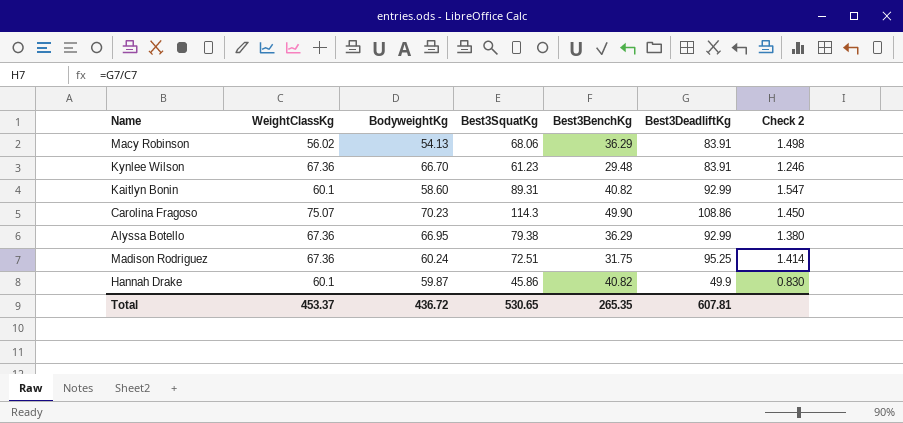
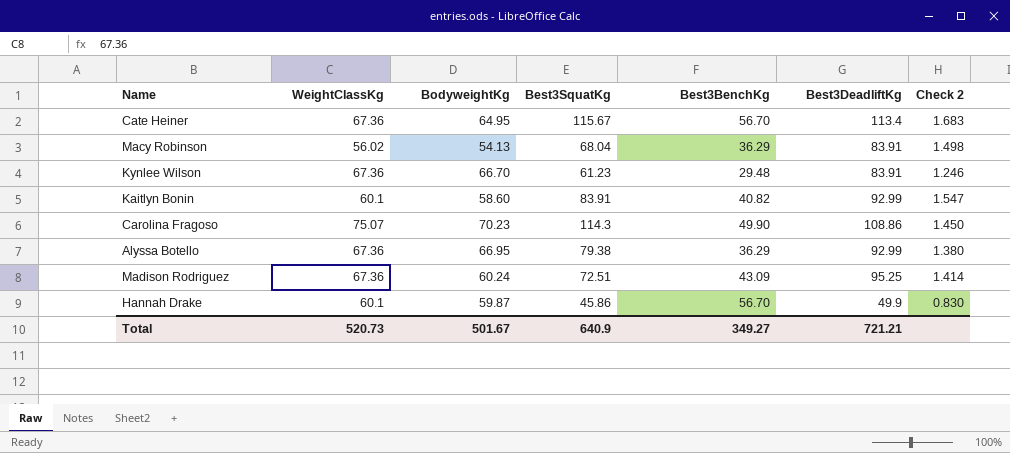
row Cate Heiner: none -> 67.36 | 64.95 | 115.67 | 56.70 | 113.4 | 1.683
Macy Robinson | Best3SquatKg: 68.06 -> 68.04
Kaitlyn Bonin | Best3SquatKg: 89.31 -> 83.91
Madison Rodriguez | Best3BenchKg: 31.75 -> 43.09
Hannah Drake | Best3BenchKg: 40.82 -> 56.70
Total | WeightClassKg: 453.37 -> 520.73
Total | BodyweightKg: 436.72 -> 501.67
Total | Best3SquatKg: 530.65 -> 640.9
Total | Best3BenchKg: 265.35 -> 349.27
Total | Best3DeadliftKg: 607.81 -> 721.21

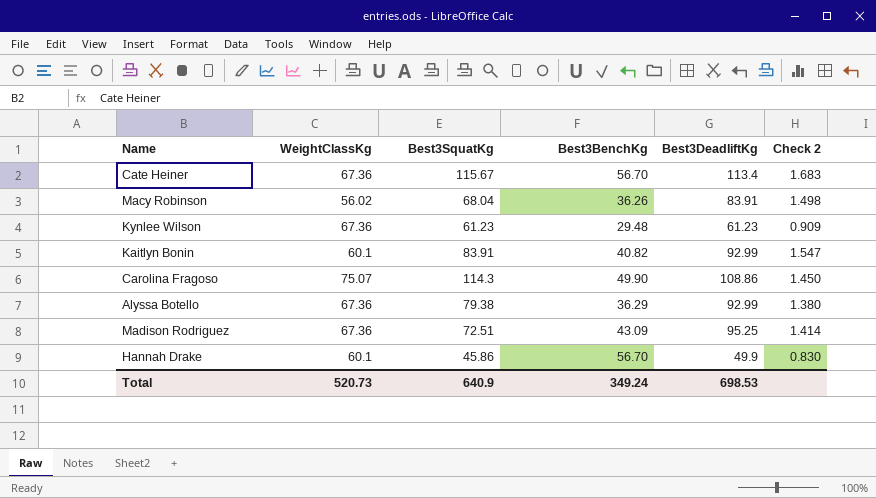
column BodyweightKg | position: 3 -> none
Macy Robinson | Best3BenchKg: 36.29 -> 36.26
Kynlee Wilson | Best3DeadliftKg: 83.91 -> 61.23
Kynlee Wilson | Check 2: 1.246 -> 0.909
Total | Best3BenchKg: 349.27 -> 349.24
Total | Best3DeadliftKg: 721.21 -> 698.53

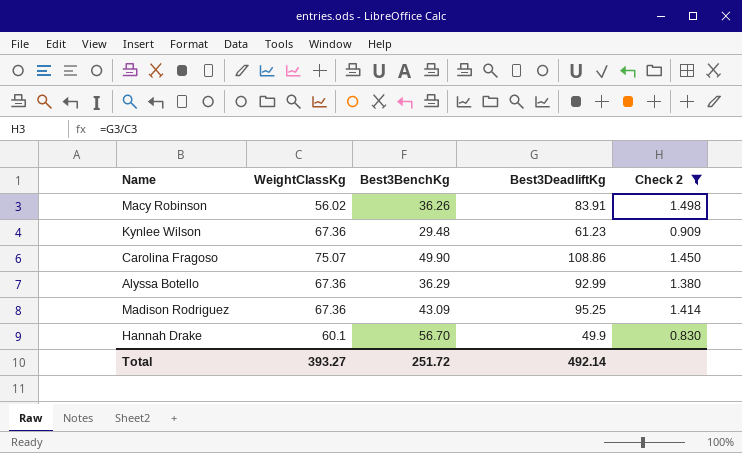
filter: none -> Check 2 <= 1.498
column Best3SquatKg | position: 3 -> none
Total | WeightClassKg: 520.73 -> 393.27
Total | Best3BenchKg: 349.24 -> 251.72
Total | Best3DeadliftKg: 698.53 -> 492.14

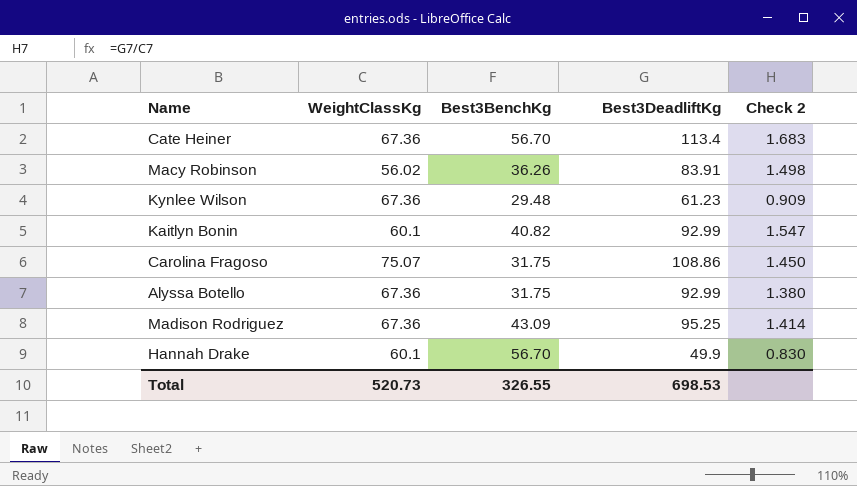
filter: Check 2 <= 1.498 -> none
Carolina Fragoso | Best3BenchKg: 49.90 -> 31.75
Alyssa Botello | Best3BenchKg: 36.29 -> 31.75
Total | WeightClassKg: 393.27 -> 520.73
Total | Best3BenchKg: 251.72 -> 326.55
Total | Best3DeadliftKg: 492.14 -> 698.53

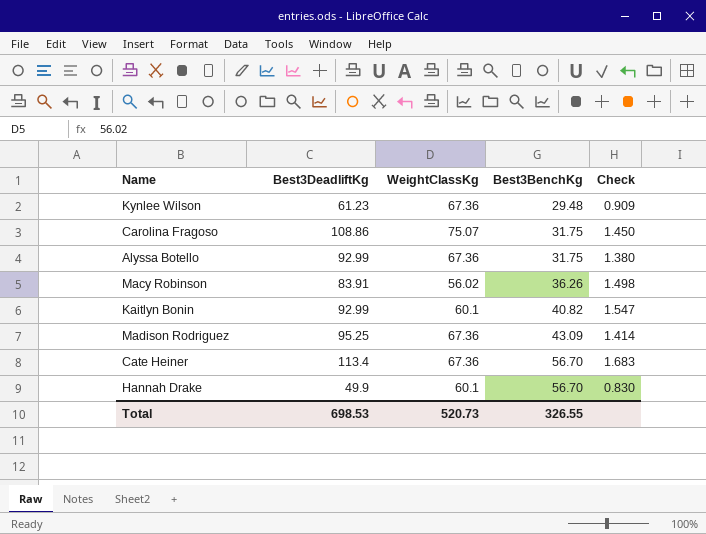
row order: none -> Best3BenchKg ascending
column Best3DeadliftKg | position: 4 -> 2
column name: Check 2 -> Check

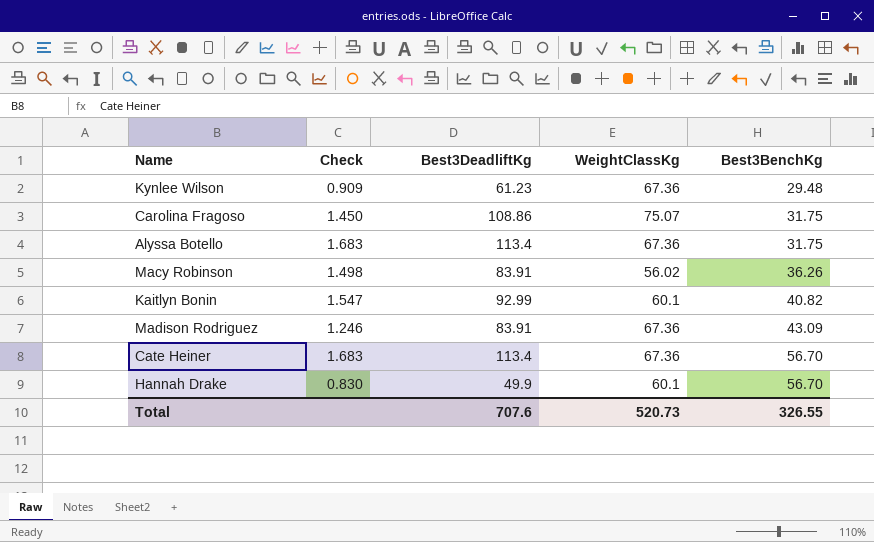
column Check | position: 5 -> 2
Alyssa Botello | Check: 1.380 -> 1.683
Alyssa Botello | Best3DeadliftKg: 92.99 -> 113.4
Madison Rodriguez | Check: 1.414 -> 1.246
Madison Rodriguez | Best3DeadliftKg: 95.25 -> 83.91
Total | Best3DeadliftKg: 698.53 -> 707.6

